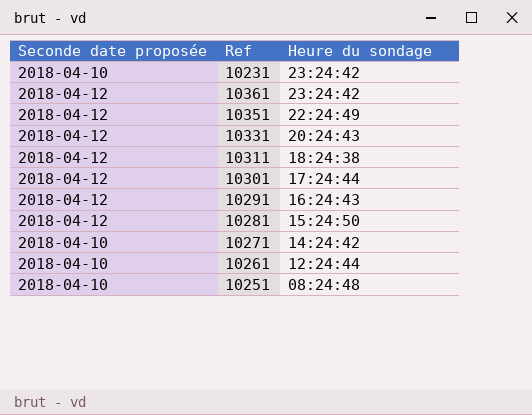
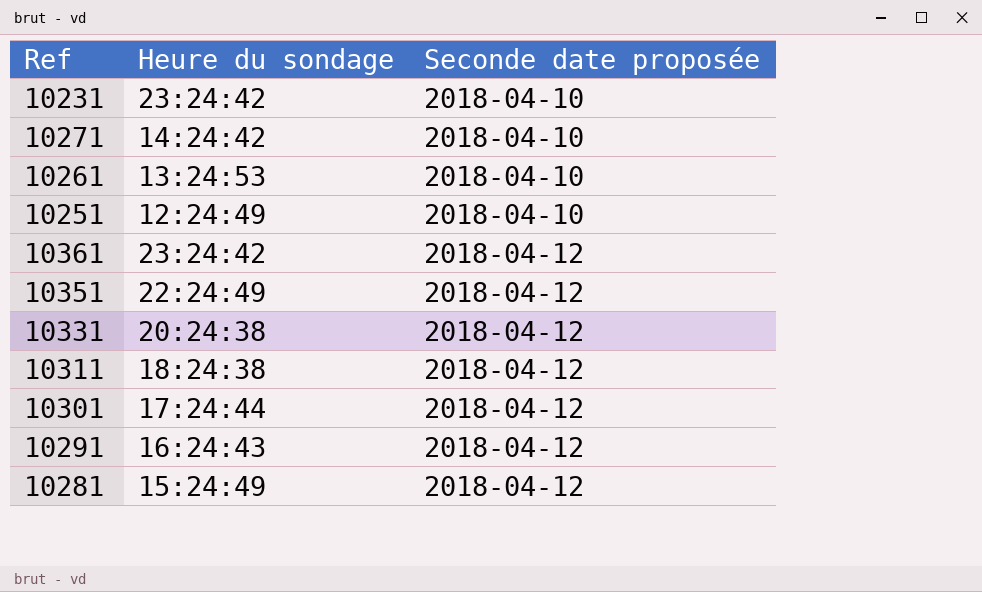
row order: Heure du sondage descending -> Seconde date proposée ascending
column Seconde date proposée | position: 1 -> 3
10261 | Heure du sondage: 12:24:44 -> 13:24:53
10251 | Heure du sondage: 08:24:48 -> 12:24:49
10331 | Heure du sondage: 20:24:43 -> 20:24:38
10281 | Heure du sondage: 15:24:50 -> 15:24:49

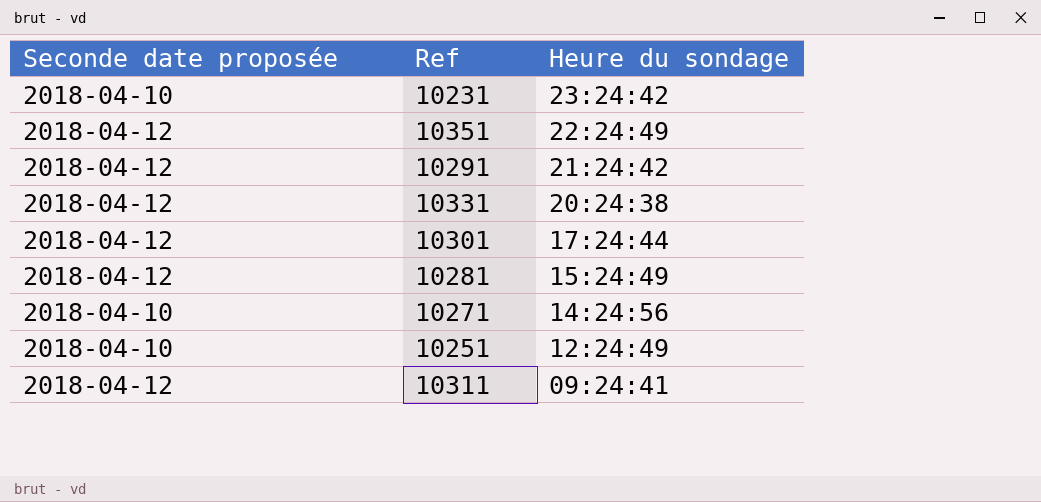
row order: Seconde date proposée ascending -> Heure du sondage descending
column Seconde date proposée | position: 3 -> 1
row 10261: 13:24:53 | 2018-04-10 -> none
row 10361: 23:24:42 | 2018-04-12 -> none
10291 | Heure du sondage: 16:24:43 -> 21:24:42
10271 | Heure du sondage: 14:24:42 -> 14:24:56
10311 | Heure du sondage: 18:24:38 -> 09:24:41

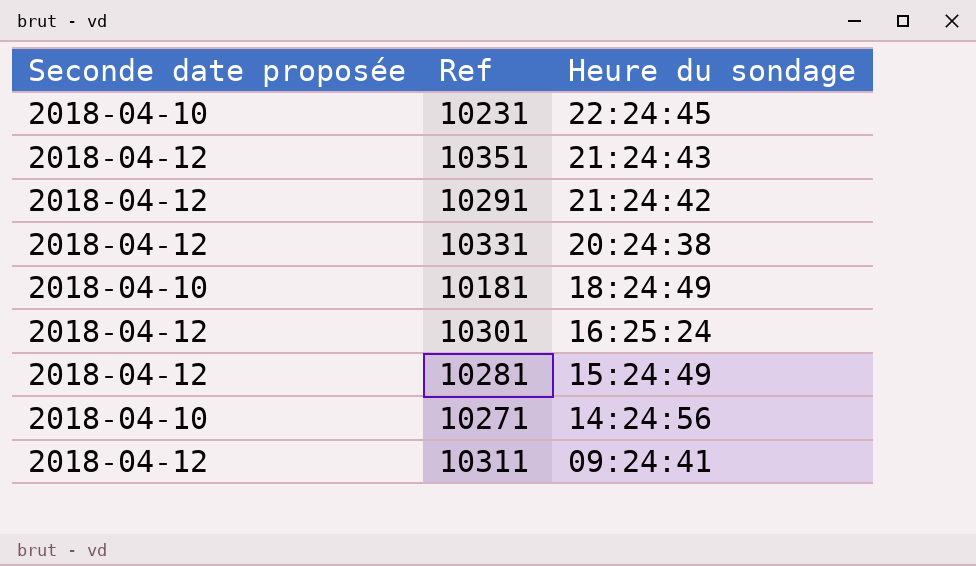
row 10251: 2018-04-10 | 12:24:49 -> none
10231 | Heure du sondage: 23:24:42 -> 22:24:45
10351 | Heure du sondage: 22:24:49 -> 21:24:43
row 10181: none -> 2018-04-10 | 18:24:49
10301 | Heure du sondage: 17:24:44 -> 16:25:24

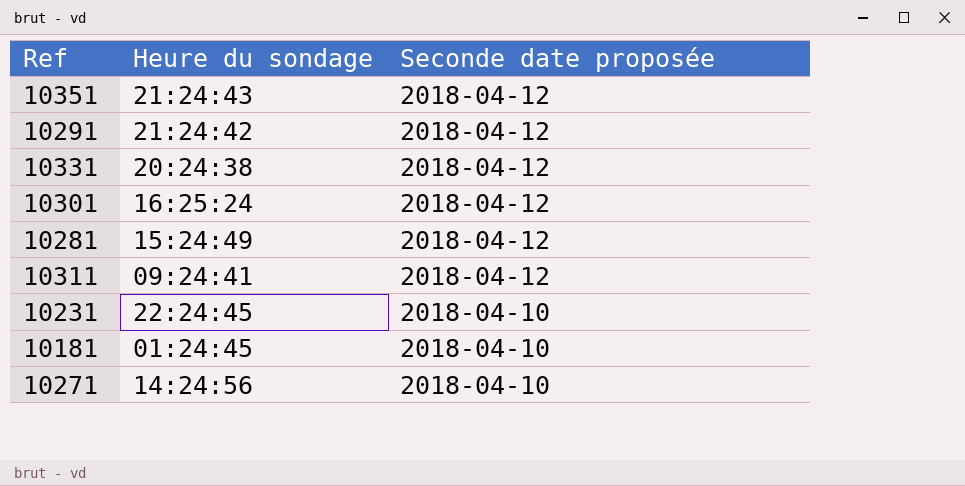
row order: Heure du sondage descending -> Seconde date proposée descending
column Seconde date proposée | position: 1 -> 3
10181 | Heure du sondage: 18:24:49 -> 01:24:45

